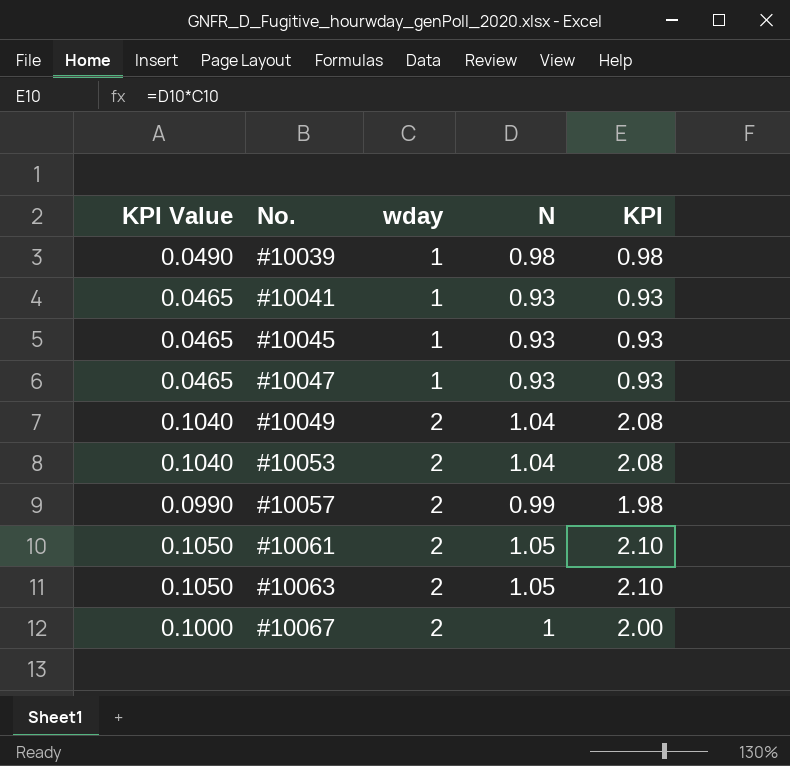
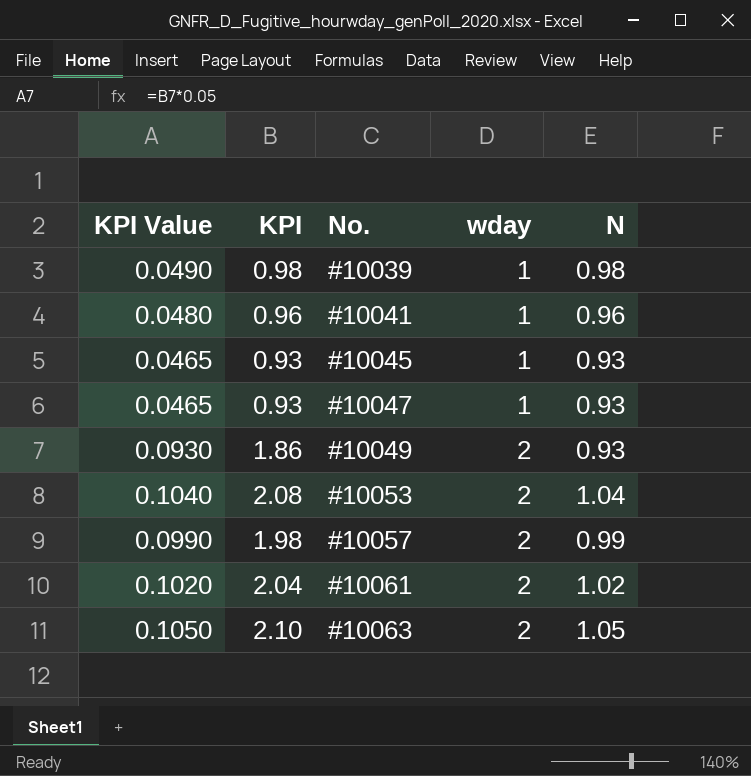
column KPI | position: 5 -> 2
row #10067: 0.1000 | 2 | 1 | 2.00 -> none
#10041 | KPI Value: 0.0465 -> 0.0480
#10041 | KPI: 0.93 -> 0.96
#10041 | N: 0.93 -> 0.96
#10049 | KPI Value: 0.1040 -> 0.0930
#10049 | KPI: 2.08 -> 1.86
#10049 | N: 1.04 -> 0.93
#10061 | KPI Value: 0.1050 -> 0.1020
#10061 | KPI: 2.10 -> 2.04
#10061 | N: 1.05 -> 1.02

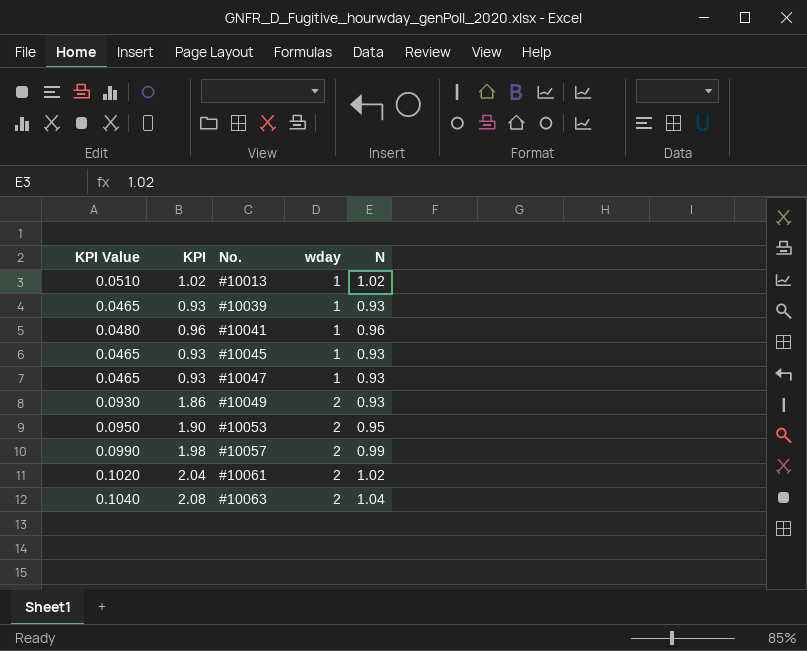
row #10013: none -> 0.0510 | 1.02 | 1 | 1.02
#10039 | KPI Value: 0.0490 -> 0.0465
#10039 | KPI: 0.98 -> 0.93
#10039 | N: 0.98 -> 0.93
#10053 | KPI Value: 0.1040 -> 0.0950
#10053 | KPI: 2.08 -> 1.90
#10053 | N: 1.04 -> 0.95
#10063 | KPI Value: 0.1050 -> 0.1040
#10063 | KPI: 2.10 -> 2.08
#10063 | N: 1.05 -> 1.04

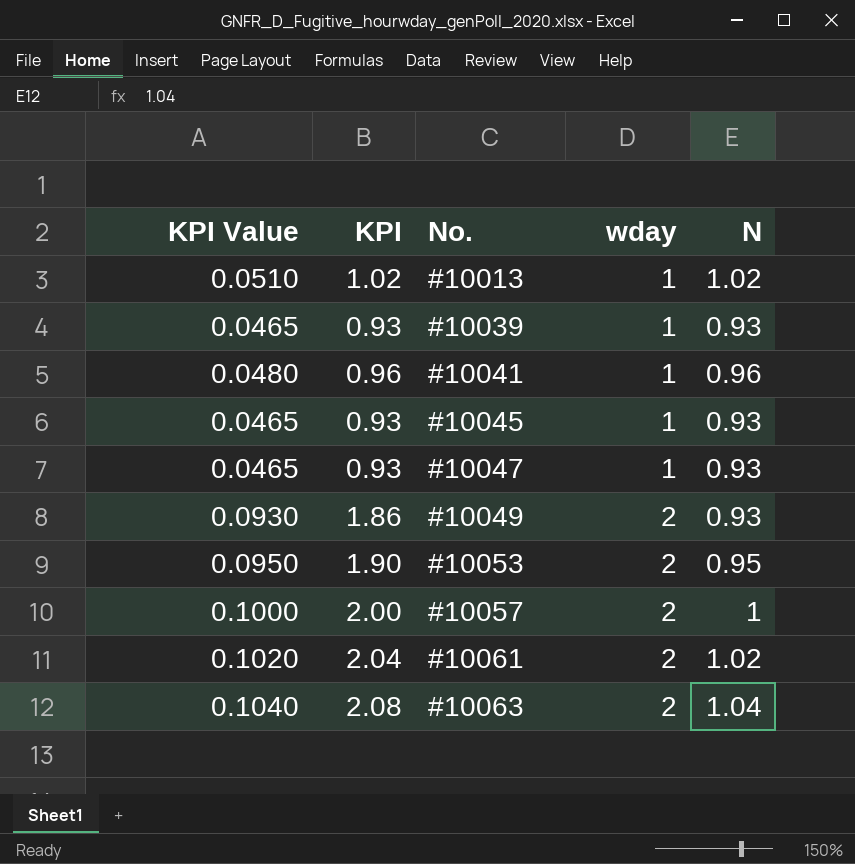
#10057 | KPI Value: 0.0990 -> 0.1000
#10057 | KPI: 1.98 -> 2.00
#10057 | N: 0.99 -> 1

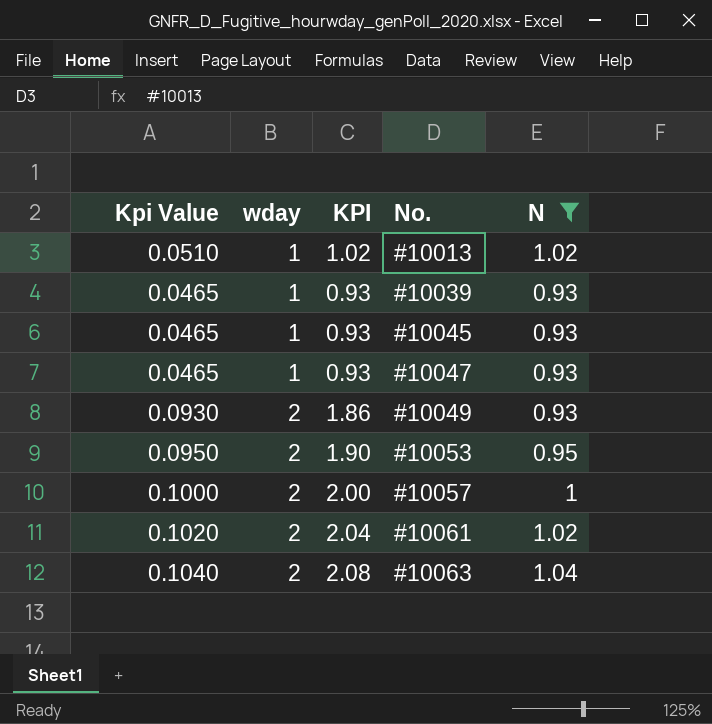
filter: none -> N != 0.96
column name: KPI Value -> Kpi Value
column wday | position: 4 -> 2

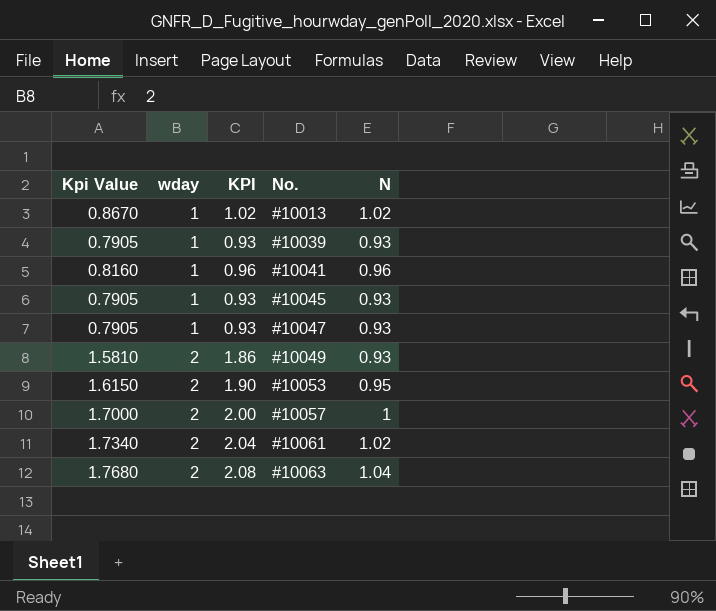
filter: N != 0.96 -> none
column Kpi Value | formula: [KPI] * 0.05 -> [KPI] * 0.85

